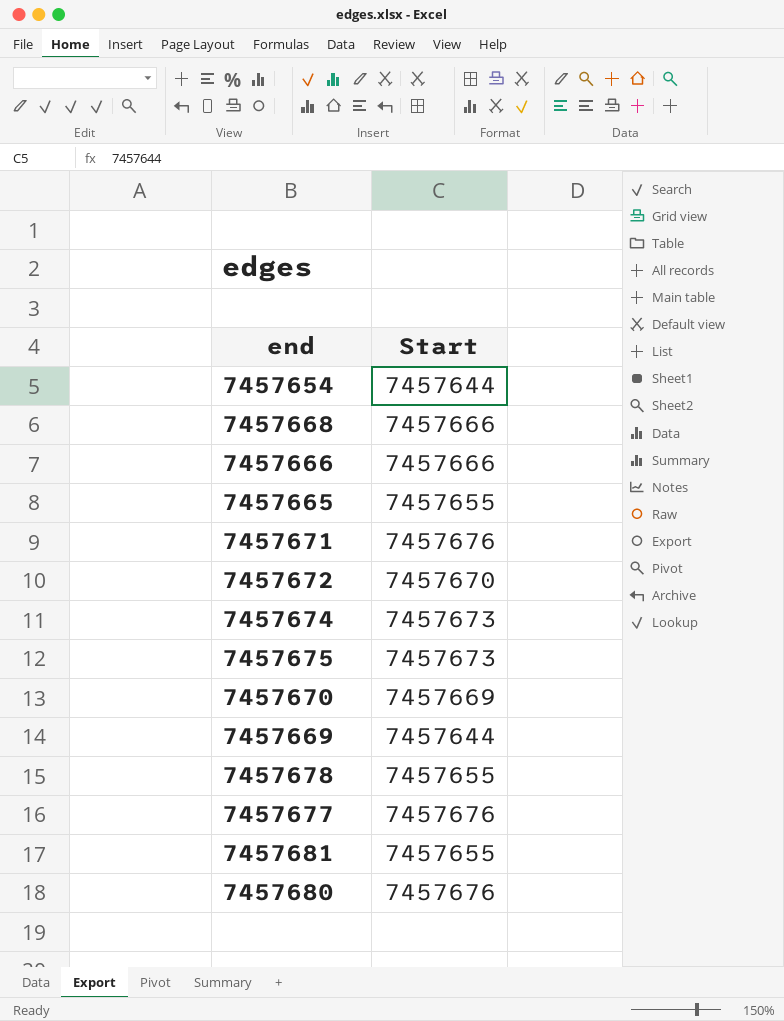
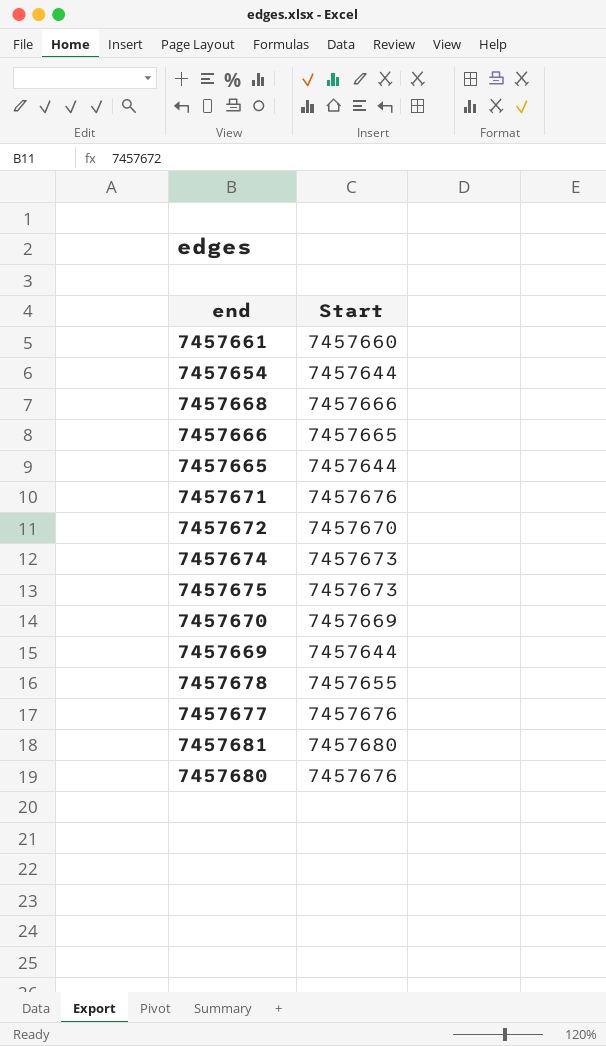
row 7457661: none -> 7457660
7457666 | Start: 7457666 -> 7457665
7457665 | Start: 7457655 -> 7457644
7457681 | Start: 7457655 -> 7457680

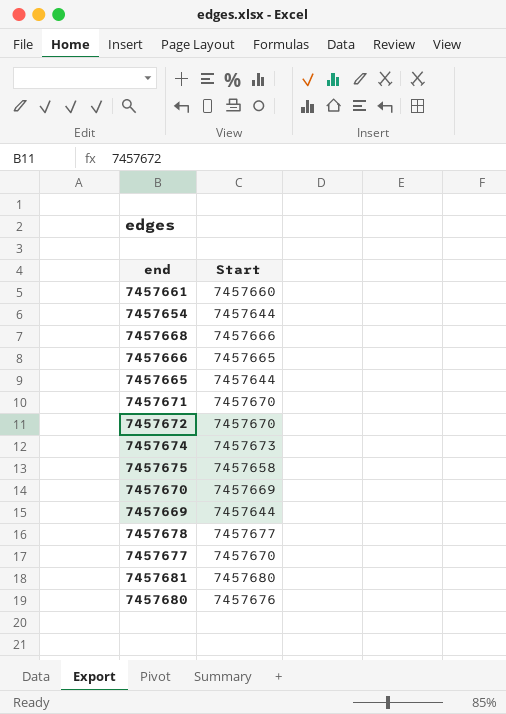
7457671 | Start: 7457676 -> 7457670
7457675 | Start: 7457673 -> 7457658
7457678 | Start: 7457655 -> 7457677
7457677 | Start: 7457676 -> 7457670

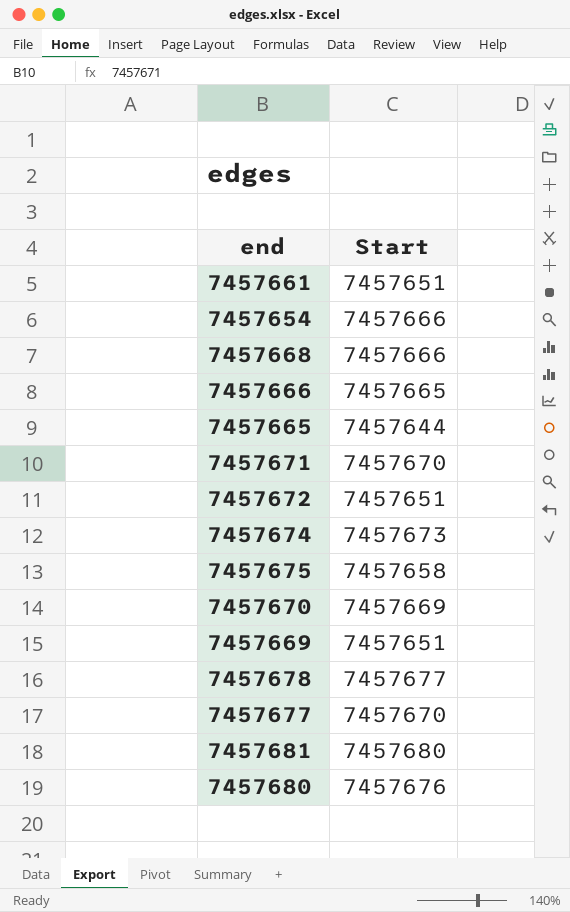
7457661 | Start: 7457660 -> 7457651
7457654 | Start: 7457644 -> 7457666
7457672 | Start: 7457670 -> 7457651
7457669 | Start: 7457644 -> 7457651

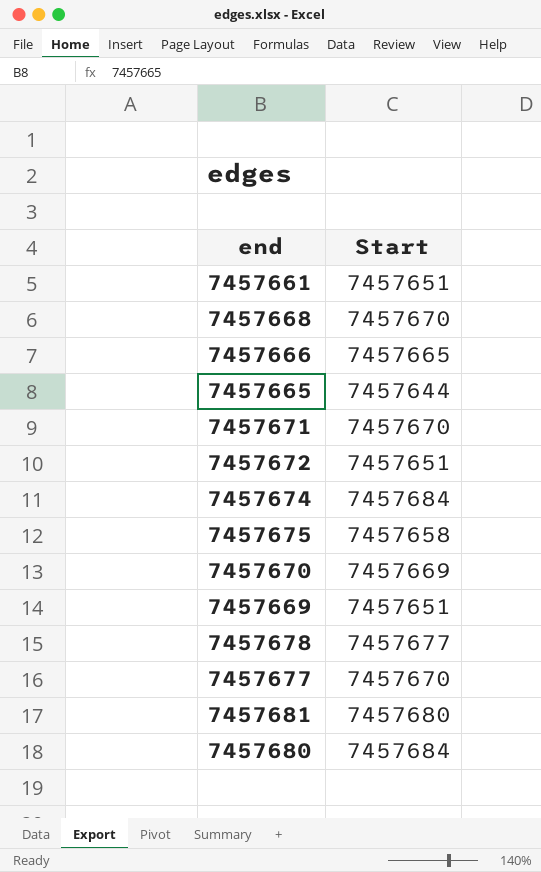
row 7457654: 7457666 -> none
7457668 | Start: 7457666 -> 7457670
7457674 | Start: 7457673 -> 7457684
7457680 | Start: 7457676 -> 7457684

